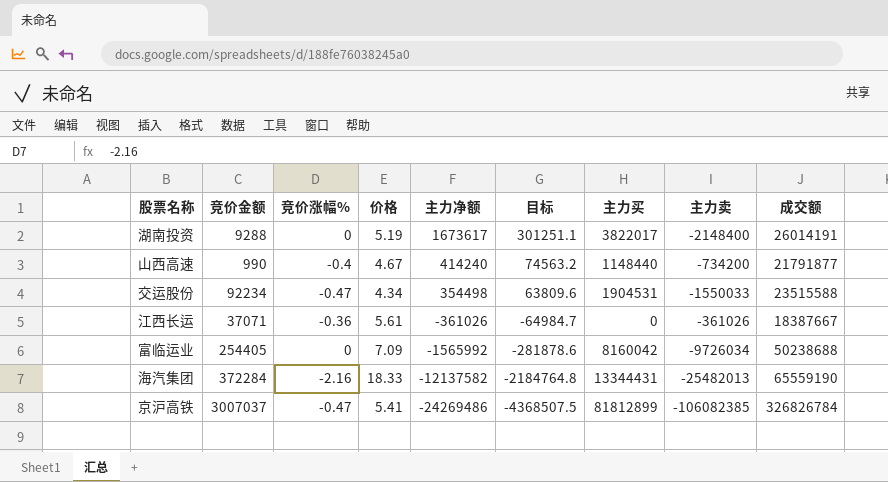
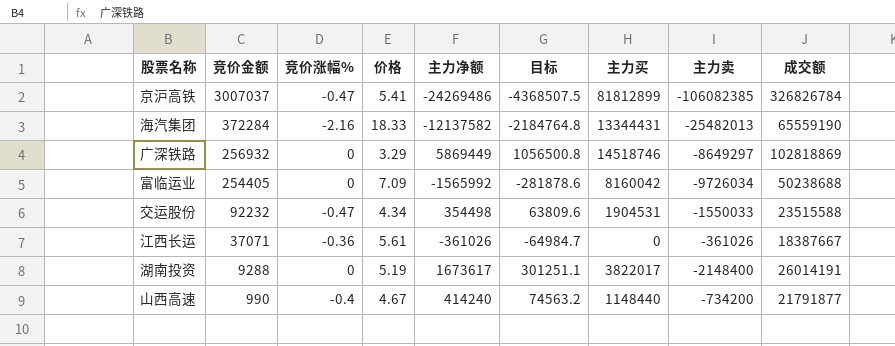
row order: 主力净额 descending -> 竞价金额 descending
row 广深铁路: none -> 256932 | 0 | 3.29 | 5869449 | 1056500.8 | 14518746 | -8649297 | 102818869
交运股份 | 竞价金额: 92234 -> 92232

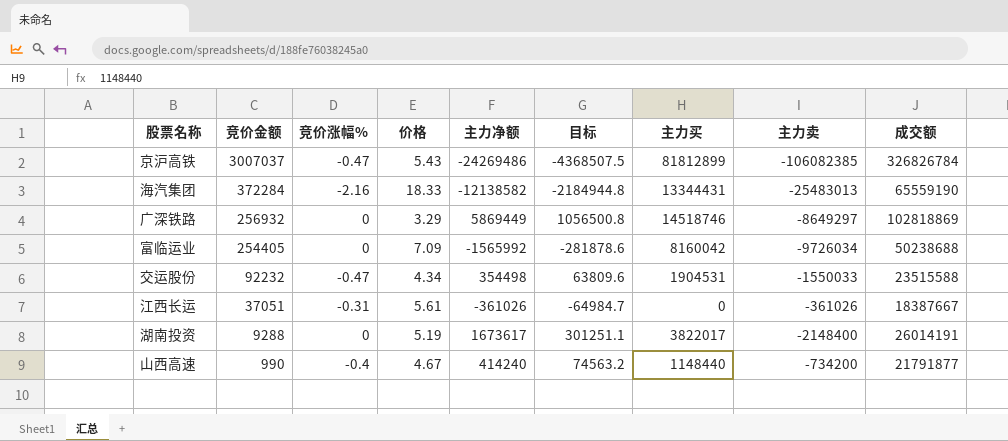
京沪高铁 | 价格: 5.41 -> 5.43
海汽集团 | 主力净额: -12137582 -> -12138582
海汽集团 | 目标: -2184764.8 -> -2184944.8
海汽集团 | 主力卖: -25482013 -> -25483013
江西长运 | 竞价金额: 37071 -> 37051
江西长运 | 竞价涨幅%: -0.36 -> -0.31

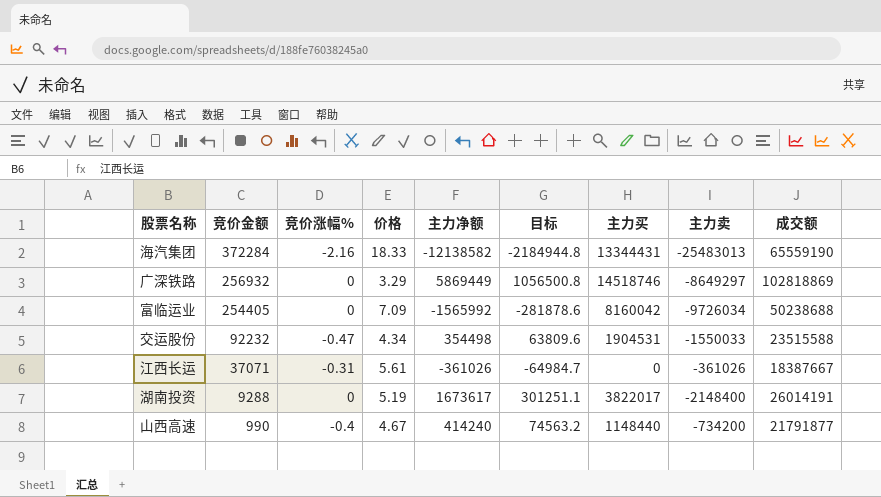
row 京沪高铁: 3007037 | -0.47 | 5.43 | -24269486 | -4368507.5 | 81812899 | -106082385 | 326826784 -> none
江西长运 | 竞价金额: 37051 -> 37071

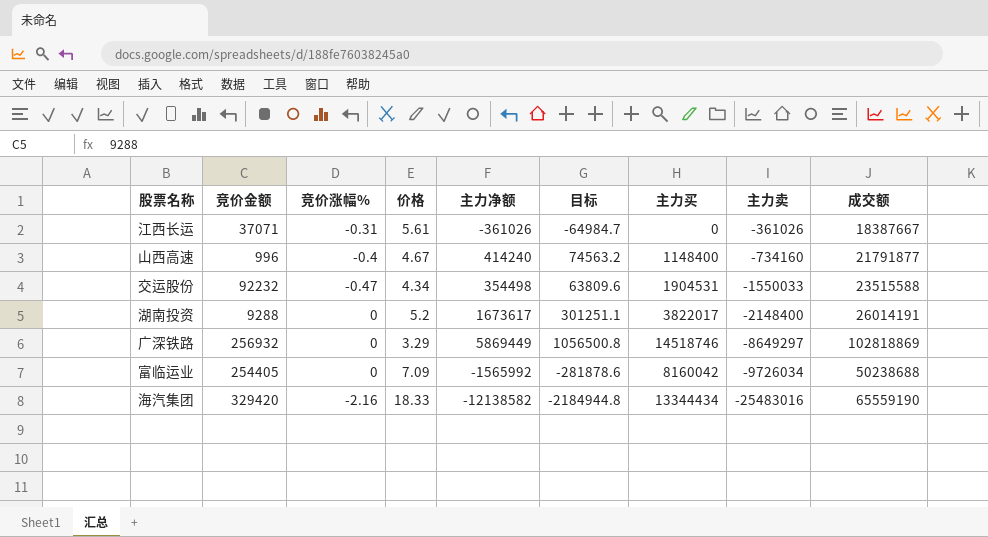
row order: 竞价金额 descending -> 主力卖 descending
山西高速 | 竞价金额: 990 -> 996
山西高速 | 主力买: 1148440 -> 1148400
山西高速 | 主力卖: -734200 -> -734160
湖南投资 | 价格: 5.19 -> 5.2
海汽集团 | 竞价金额: 372284 -> 329420
海汽集团 | 主力买: 13344431 -> 13344434
海汽集团 | 主力卖: -25483013 -> -25483016

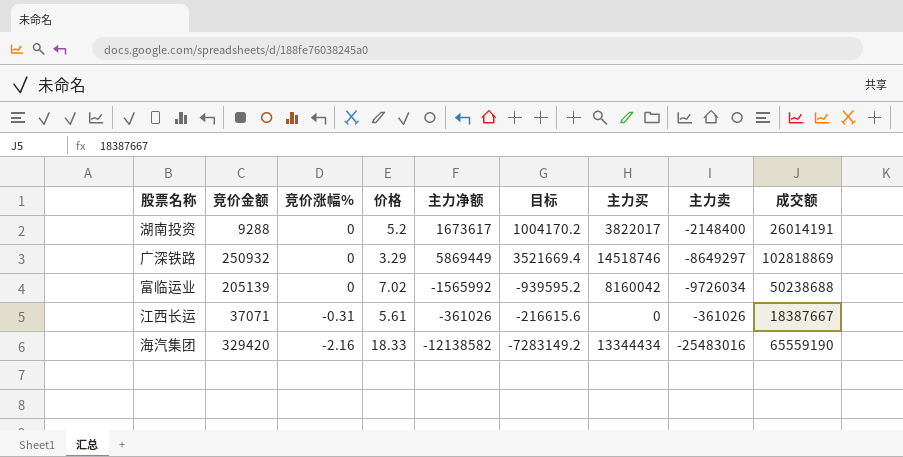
row order: 主力卖 descending -> 竞价涨幅% descending
column 目标 | formula: [主力净额] * 0.18 -> [主力净额] * 0.6
row 山西高速: 996 | -0.4 | 4.67 | 414240 | 74563.2 | 1148400 | -734160 | 21791877 -> none
row 交运股份: 92232 | -0.47 | 4.34 | 354498 | 63809.6 | 1904531 | -1550033 | 23515588 -> none
广深铁路 | 竞价金额: 256932 -> 250932
富临运业 | 竞价金额: 254405 -> 205139
富临运业 | 价格: 7.09 -> 7.02

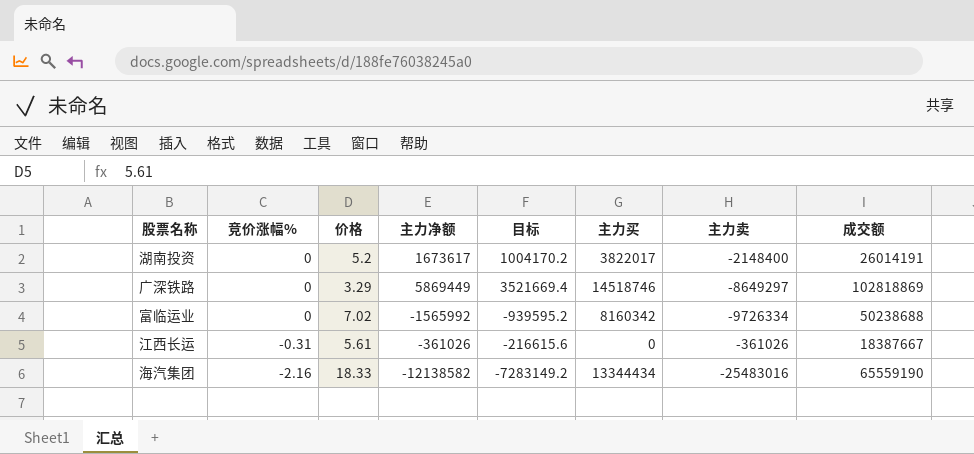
column 竞价金额 | position: 2 -> none
富临运业 | 主力买: 8160042 -> 8160342
富临运业 | 主力卖: -9726034 -> -9726334

